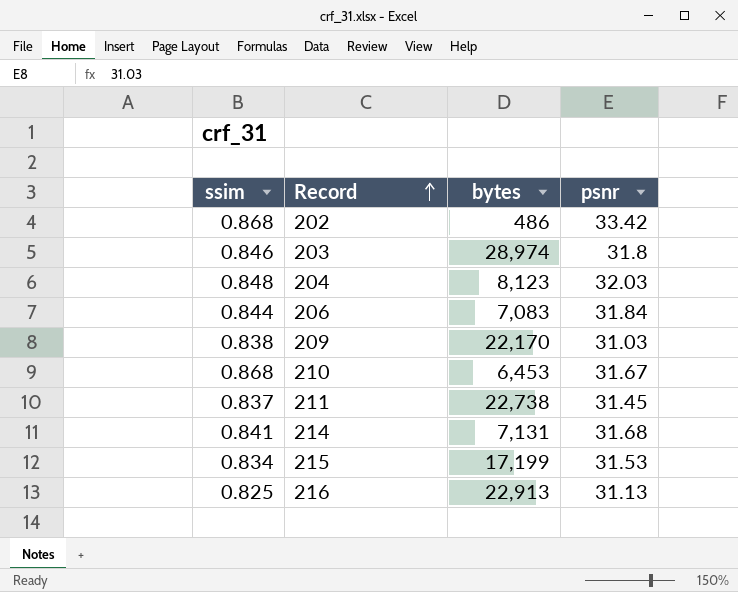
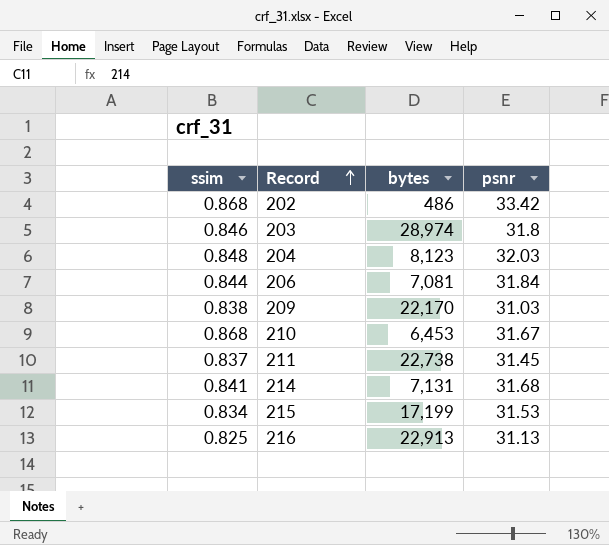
206 | bytes: 7,083 -> 7,081

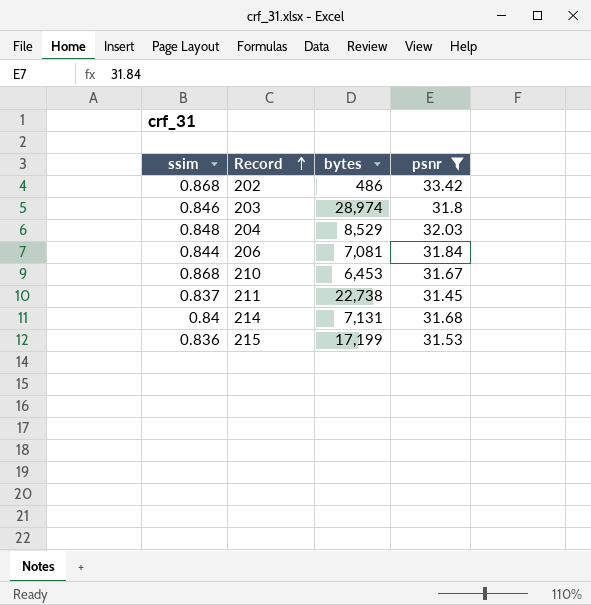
filter: none -> psnr >= 31.45
204 | bytes: 8,123 -> 8,529
214 | ssim: 0.841 -> 0.84
215 | ssim: 0.834 -> 0.836

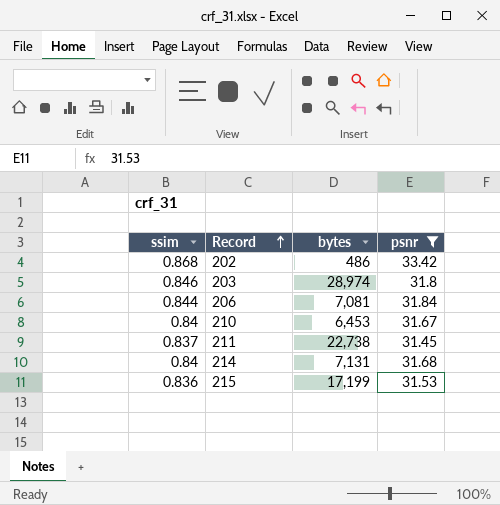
row 204: 0.848 | 8,529 | 32.03 -> none
210 | ssim: 0.868 -> 0.84

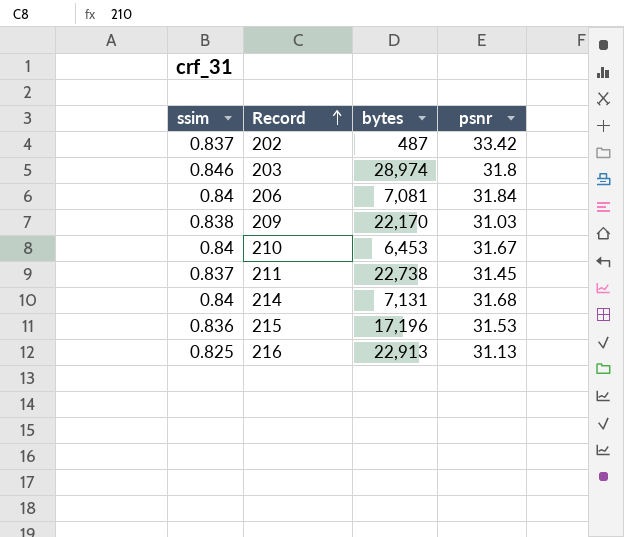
filter: psnr >= 31.45 -> none
202 | ssim: 0.868 -> 0.837
202 | bytes: 486 -> 487
206 | ssim: 0.844 -> 0.84
215 | bytes: 17,199 -> 17,196

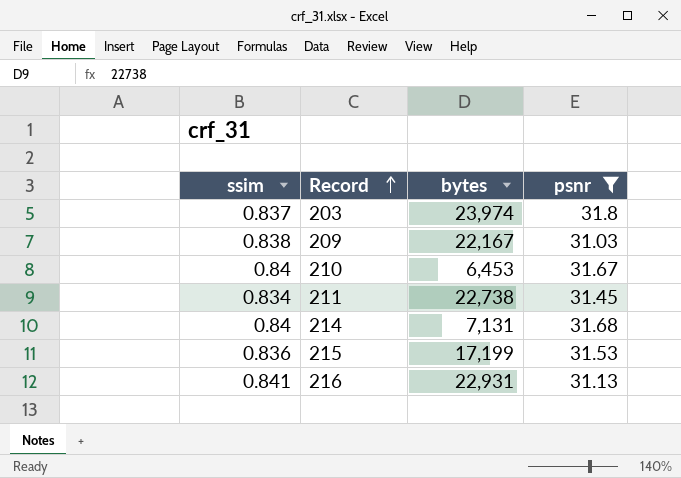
filter: none -> psnr <= 31.8
203 | ssim: 0.846 -> 0.837
203 | bytes: 28,974 -> 23,974
209 | bytes: 22,170 -> 22,167
211 | ssim: 0.837 -> 0.834
215 | bytes: 17,196 -> 17,199
216 | ssim: 0.825 -> 0.841
216 | bytes: 22,913 -> 22,931

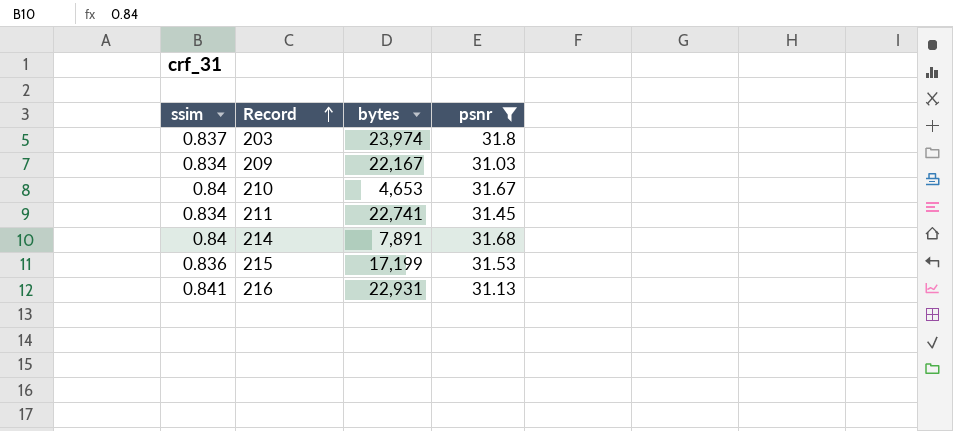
209 | ssim: 0.838 -> 0.834
210 | bytes: 6,453 -> 4,653
211 | bytes: 22,738 -> 22,741
214 | bytes: 7,131 -> 7,891

